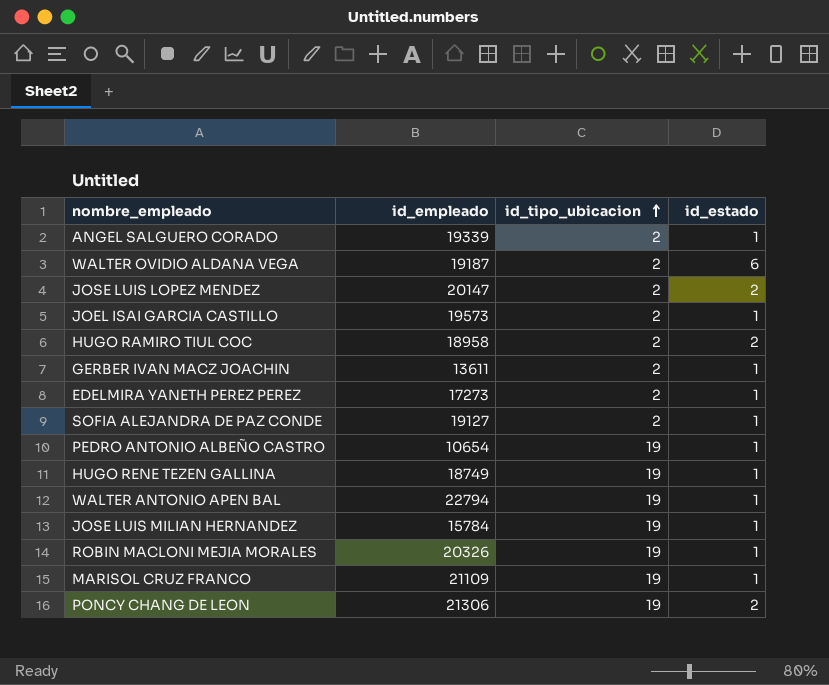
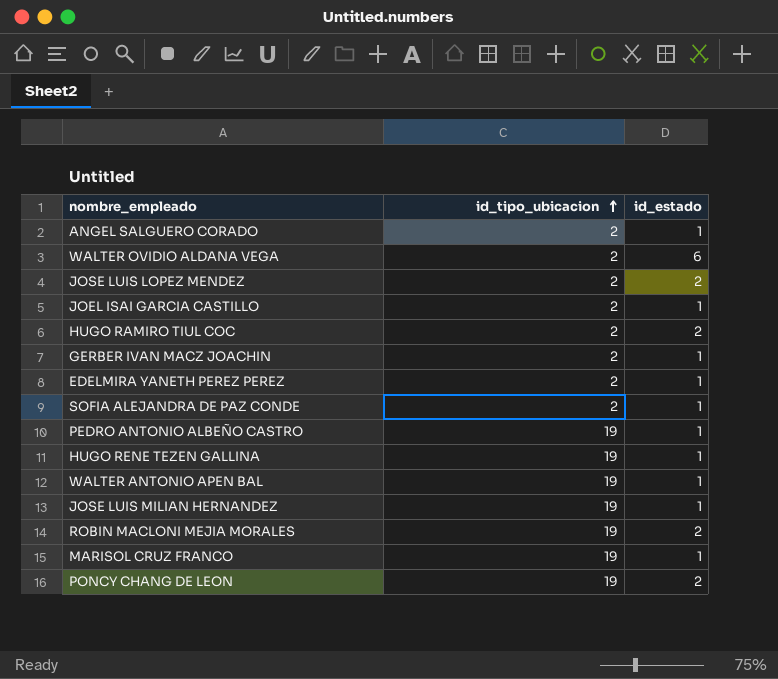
column id_empleado | position: 2 -> none
ROBIN MACLONI MEJIA MORALES | id_estado: 1 -> 2

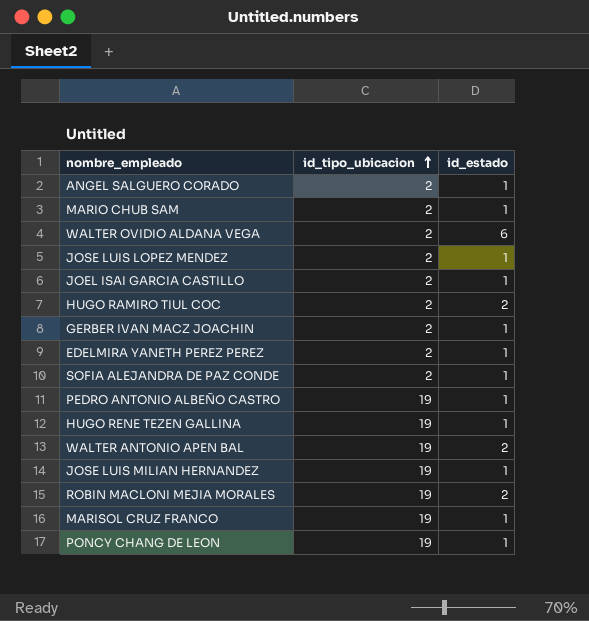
row MARIO CHUB SAM: none -> 2 | 1
JOSE LUIS LOPEZ MENDEZ | id_estado: 2 -> 1
WALTER ANTONIO APEN BAL | id_estado: 1 -> 2
PONCY CHANG DE LEON | id_estado: 2 -> 1

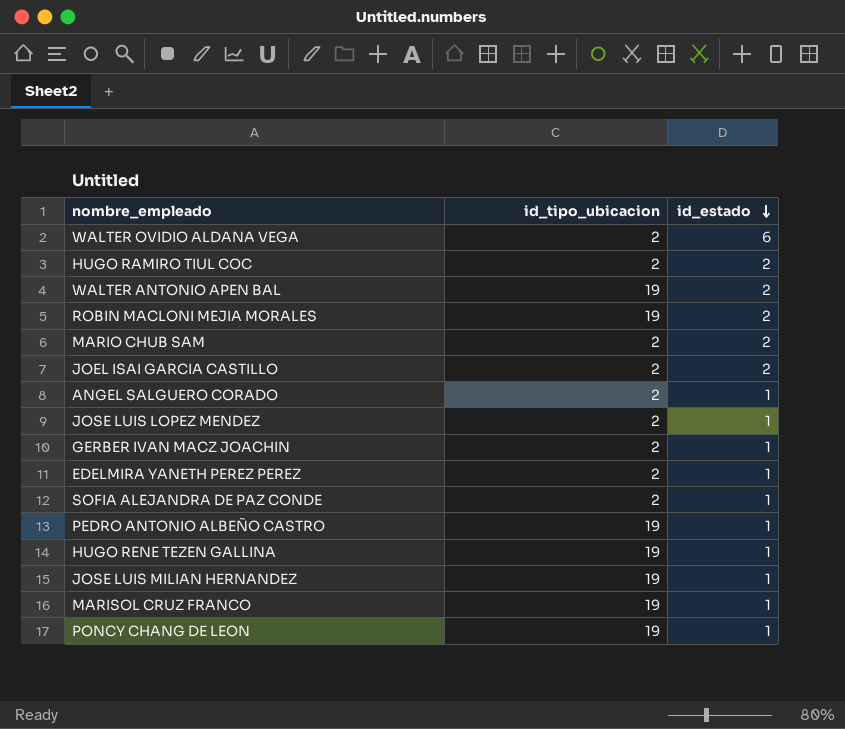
row order: id_tipo_ubicacion ascending -> id_estado descending
MARIO CHUB SAM | id_estado: 1 -> 2
JOEL ISAI GARCIA CASTILLO | id_estado: 1 -> 2

